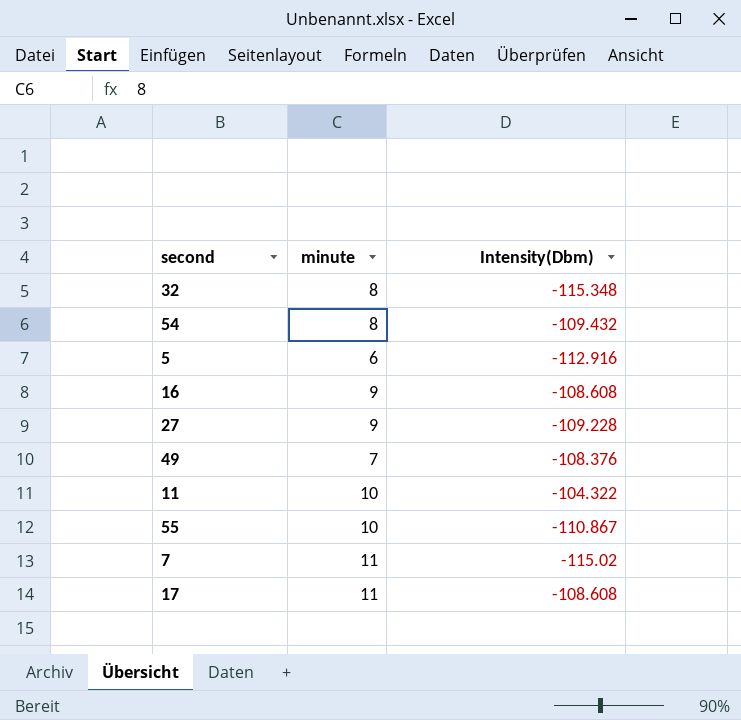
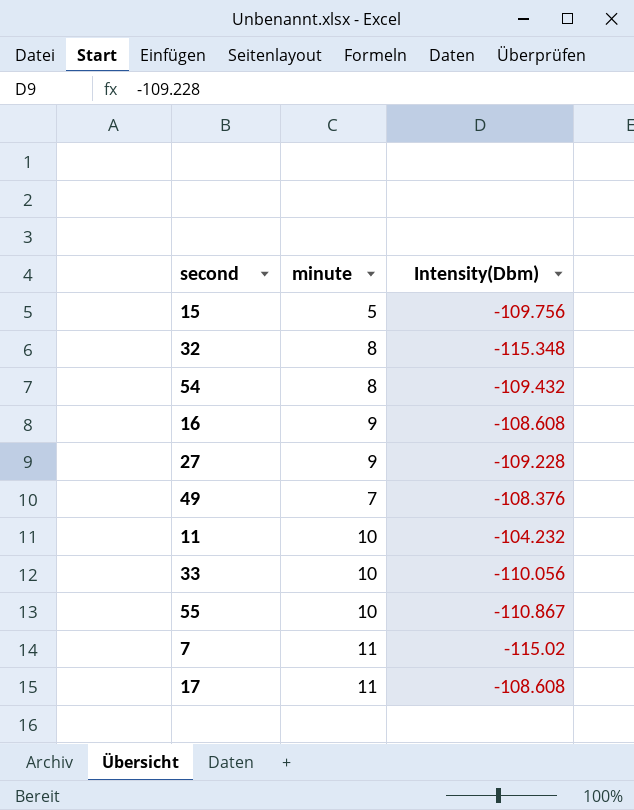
row 5: 6 | -112.916 -> none
row 15: none -> 5 | -109.756
11 | Intensity(Dbm): -104.322 -> -104.232
row 33: none -> 10 | -110.056

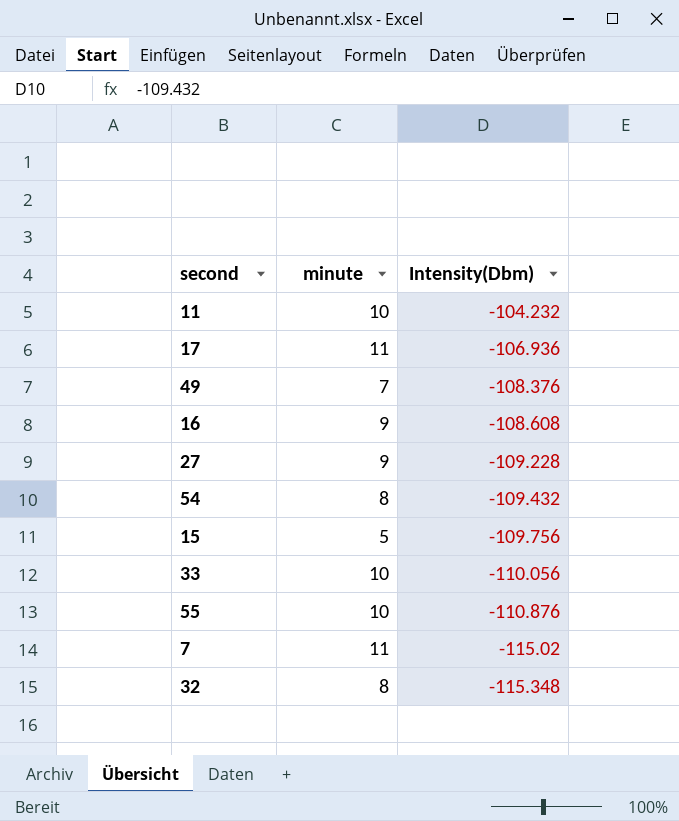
row order: none -> Intensity(Dbm) descending
17 | Intensity(Dbm): -108.608 -> -106.936
55 | Intensity(Dbm): -110.867 -> -110.876

